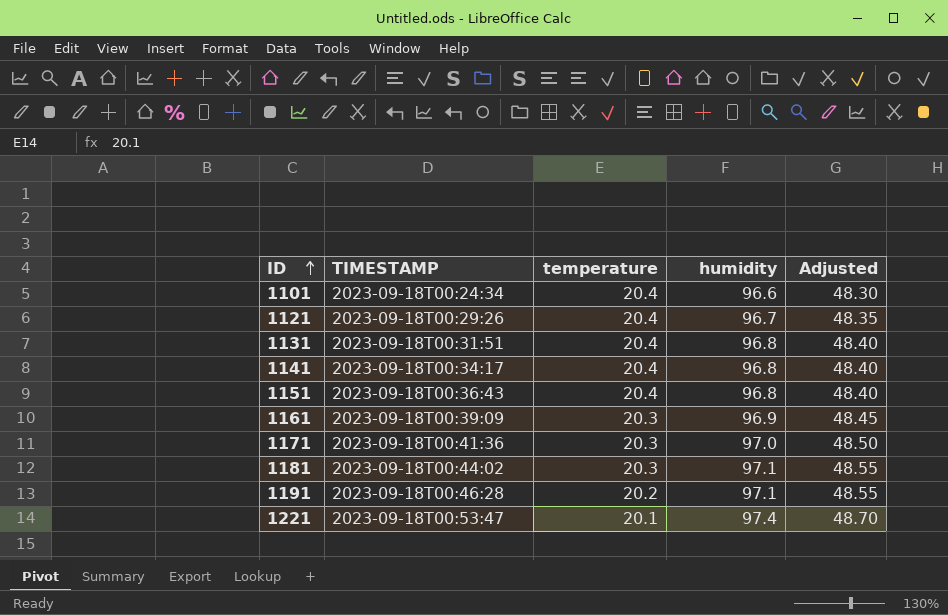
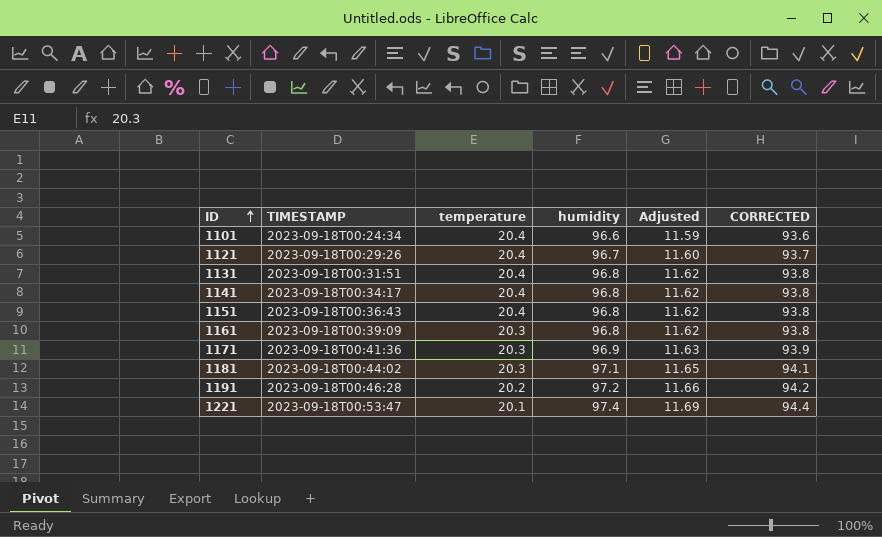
column Adjusted | formula: [humidity] * 0.5 -> [humidity] * 0.12
column CORRECTED | formula: none -> [humidity] - 3
1161 | humidity: 96.9 -> 96.8
1171 | humidity: 97.0 -> 96.9
1191 | humidity: 97.1 -> 97.2

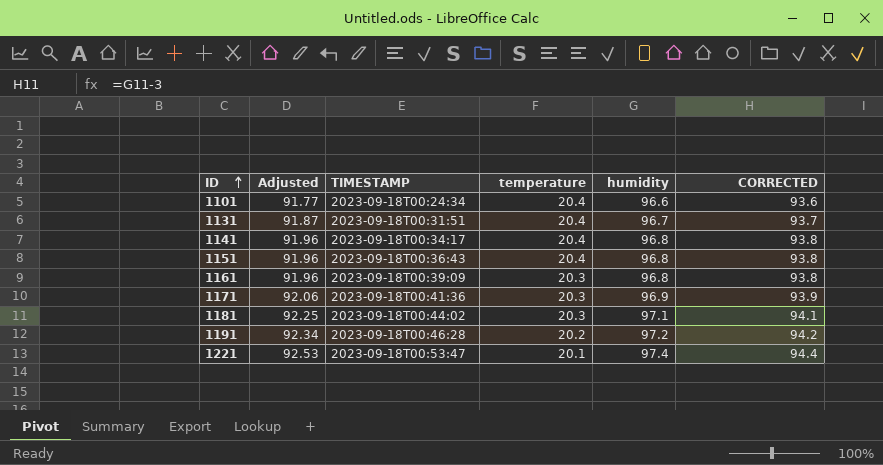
column Adjusted | formula: [humidity] * 0.12 -> [humidity] * 0.95
column Adjusted | position: 5 -> 2
row 1121: 2023-09-18T00:29:26 | 20.4 | 96.7 | 11.60 | 93.7 -> none
1131 | humidity: 96.8 -> 96.7
1131 | CORRECTED: 93.8 -> 93.7

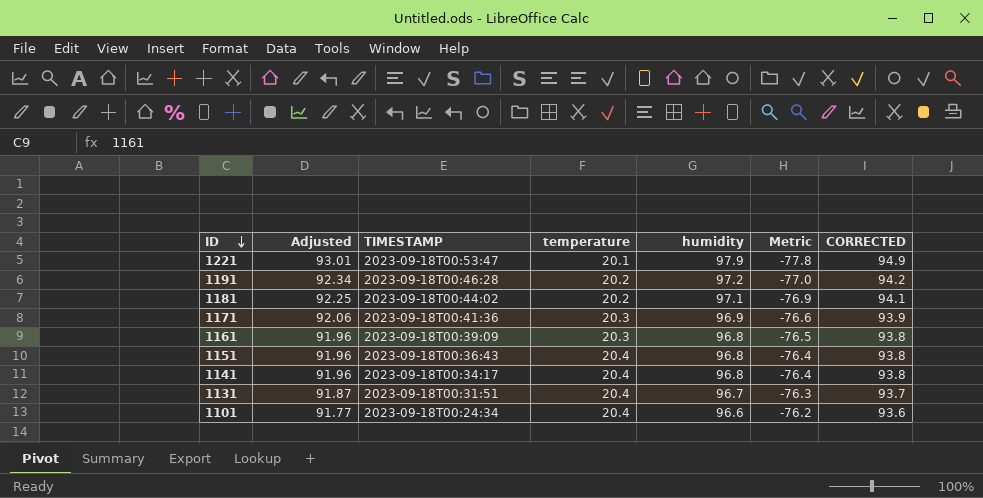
row order: ID ascending -> ID descending
column Metric | formula: none -> [temperature] - [humidity]
1221 | Adjusted: 92.53 -> 93.01
1221 | humidity: 97.4 -> 97.9
1221 | CORRECTED: 94.4 -> 94.9
1181 | temperature: 20.3 -> 20.2

